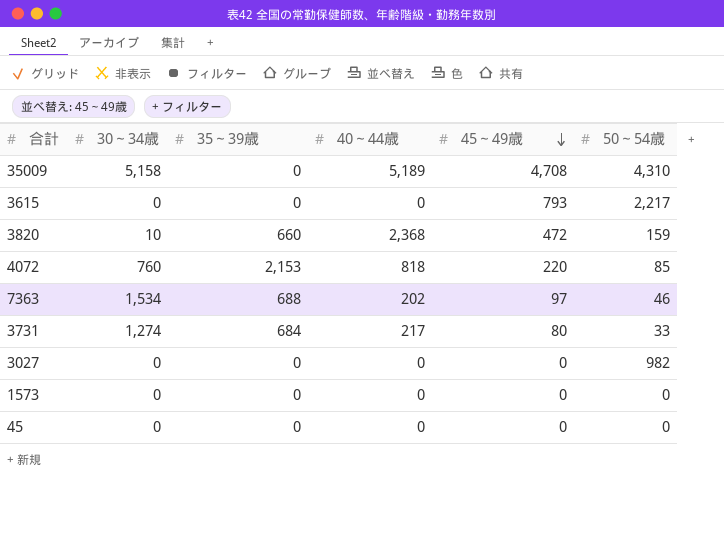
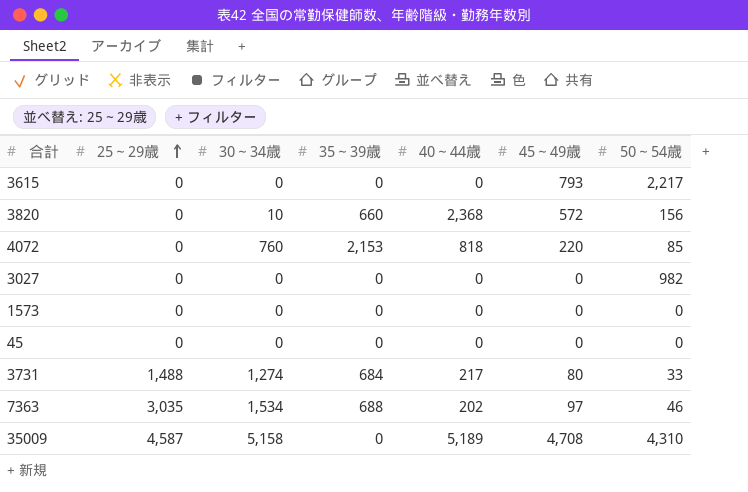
row order: 45～49歳 descending -> 25～29歳 ascending
column 25～29歳 | position: none -> 2
3820 | 45～49歳: 472 -> 572
3820 | 50～54歳: 159 -> 156

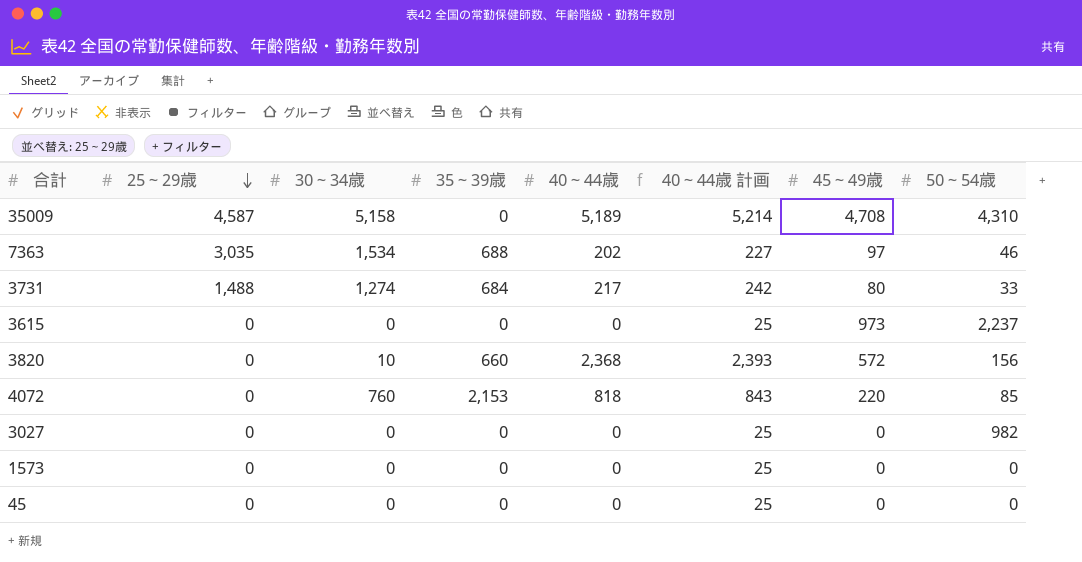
row order: 25～29歳 ascending -> 25～29歳 descending
column 40～44歳 計画 | formula: none -> [40～44歳] + 25
3615 | 45～49歳: 793 -> 973
3615 | 50～54歳: 2,217 -> 2,237

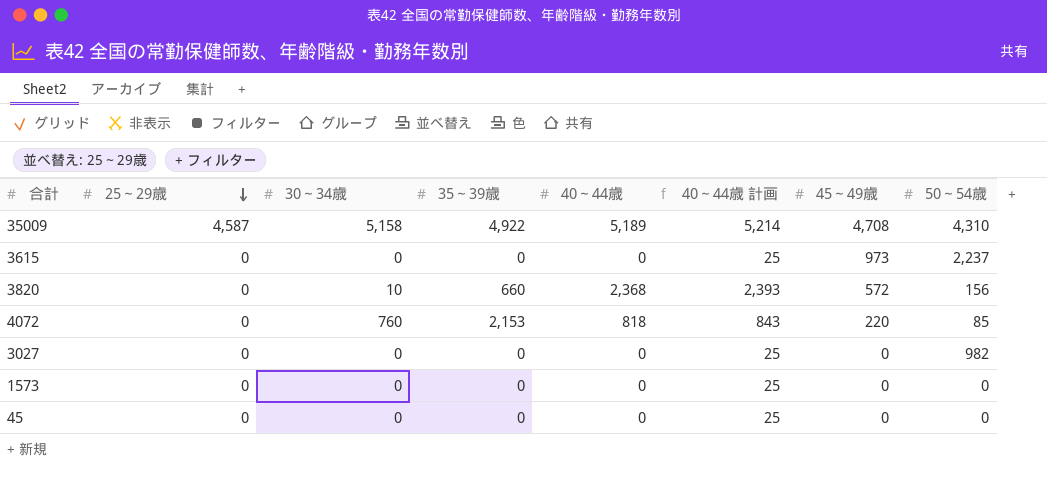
row 7363: 3,035 | 1,534 | 688 | 202 | 227 | 97 | 46 -> none
row 3731: 1,488 | 1,274 | 684 | 217 | 242 | 80 | 33 -> none
35009 | 35～39歳: 0 -> 4,922

